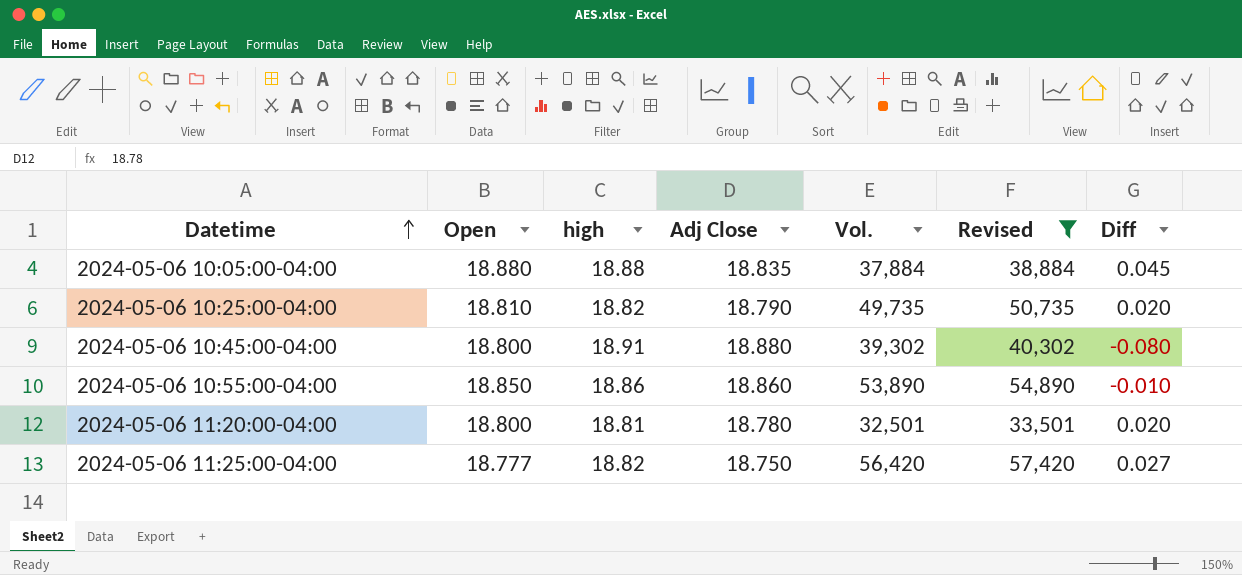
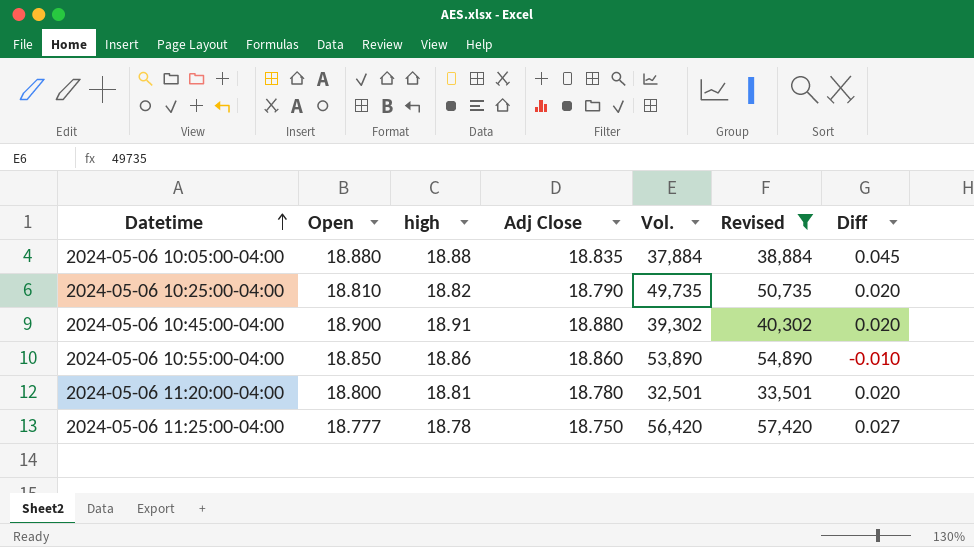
2024-05-06 10:45:00-04:00 | Open: 18.800 -> 18.900
2024-05-06 10:45:00-04:00 | Diff: -0.080 -> 0.020
2024-05-06 11:25:00-04:00 | high: 18.82 -> 18.78

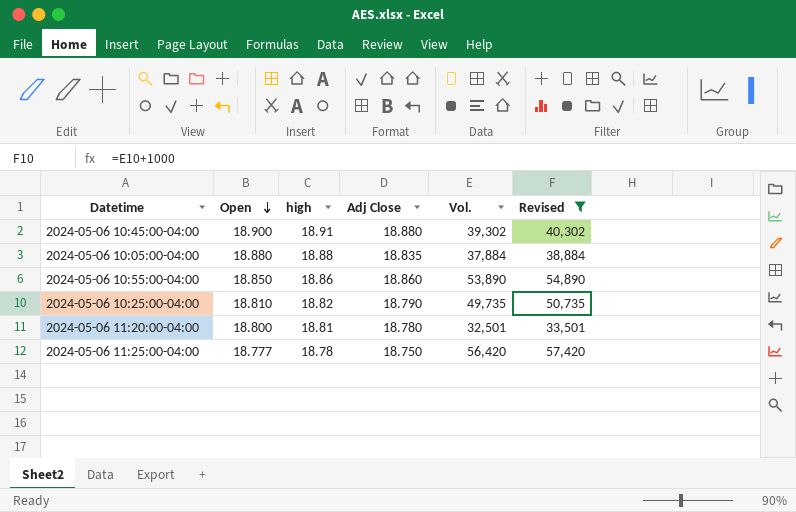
row order: Datetime ascending -> Open descending
column Diff | formula: [Open] - [Adj Close] -> none

